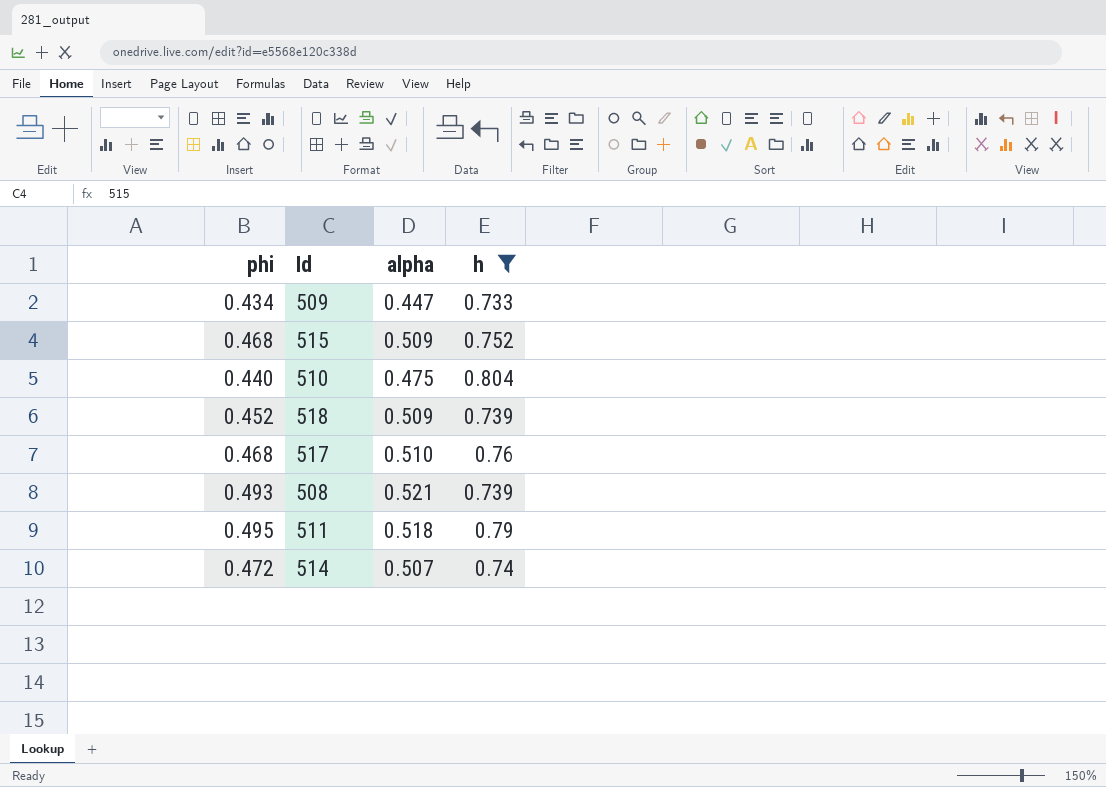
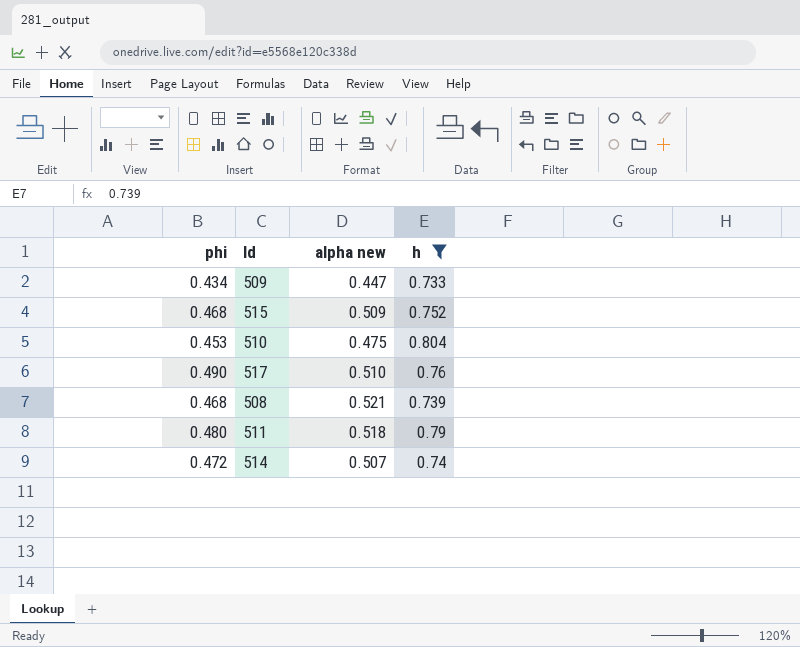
column name: alpha -> alpha new
row 518: 0.452 | 0.509 | 0.739 -> none
510 | phi: 0.440 -> 0.453
517 | phi: 0.468 -> 0.490
508 | phi: 0.493 -> 0.468
511 | phi: 0.495 -> 0.480

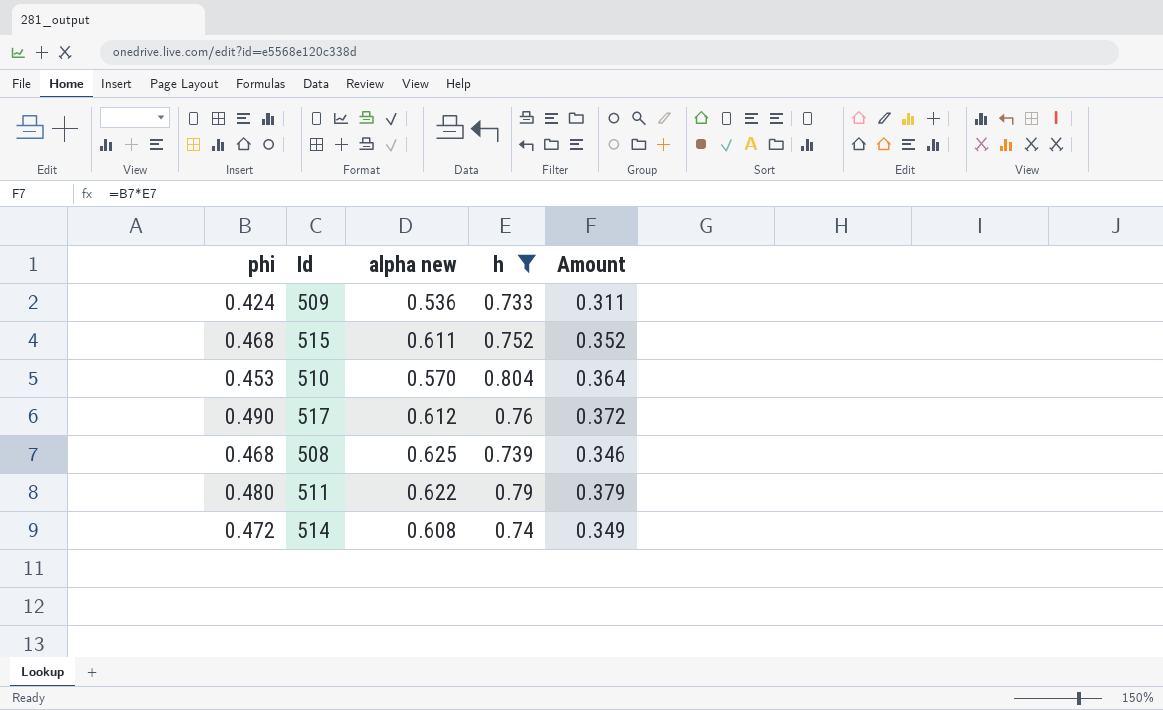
column Amount | formula: none -> [phi] * [h]
509 | phi: 0.434 -> 0.424
509 | alpha new: 0.447 -> 0.536
515 | alpha new: 0.509 -> 0.611
510 | alpha new: 0.475 -> 0.570
517 | alpha new: 0.510 -> 0.612
508 | alpha new: 0.521 -> 0.625
511 | alpha new: 0.518 -> 0.622
514 | alpha new: 0.507 -> 0.608

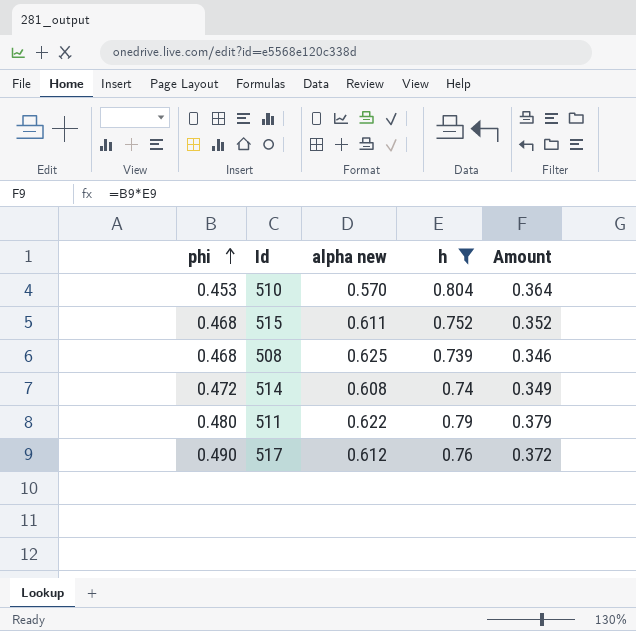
row order: none -> phi ascending
row 509: 0.424 | 0.536 | 0.733 | 0.311 -> none

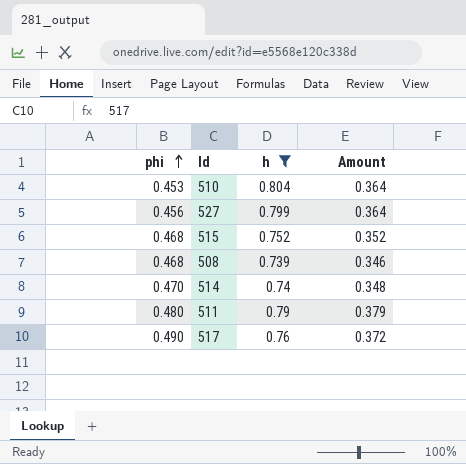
column alpha new | position: 3 -> none
row 527: none -> 0.456 | 0.799 | 0.364
514 | phi: 0.472 -> 0.470
514 | Amount: 0.349 -> 0.348

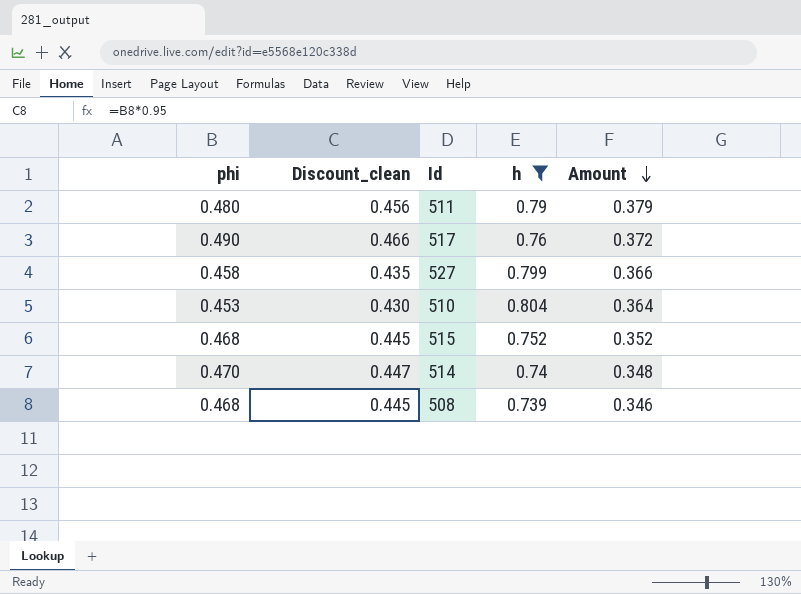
row order: phi ascending -> Amount descending
column Discount_clean | formula: none -> [phi] * 0.95
527 | phi: 0.456 -> 0.458
527 | Amount: 0.364 -> 0.366

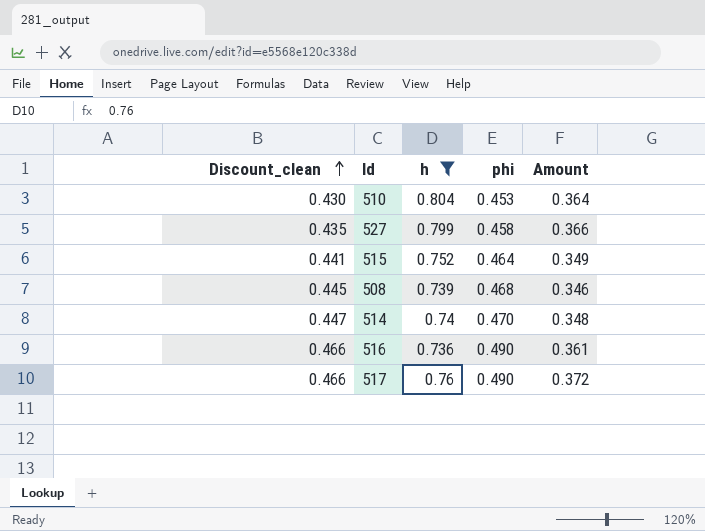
row order: Amount descending -> Discount_clean ascending
column phi | position: 1 -> 4
row 511: 0.480 | 0.456 | 0.79 | 0.379 -> none
515 | Discount_clean: 0.445 -> 0.441
515 | phi: 0.468 -> 0.464
515 | Amount: 0.352 -> 0.349
row 516: none -> 0.466 | 0.736 | 0.490 | 0.361

